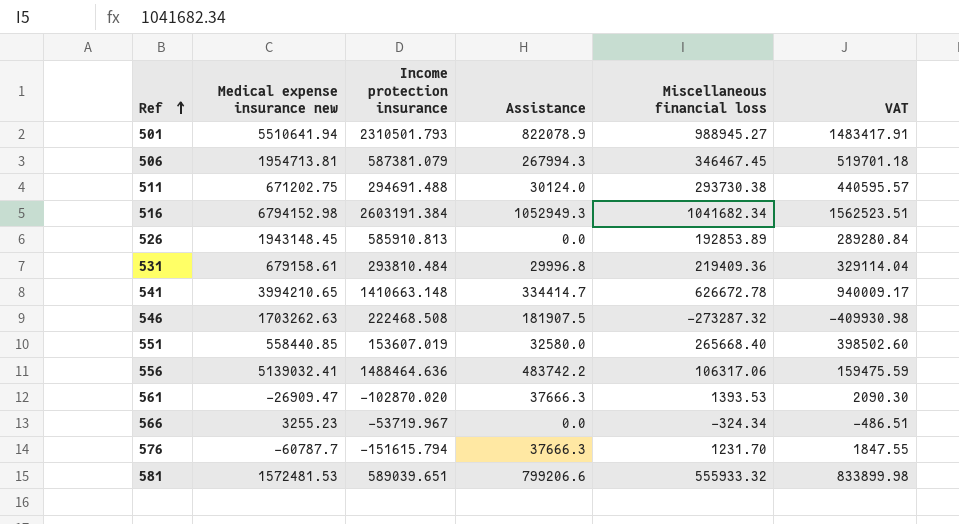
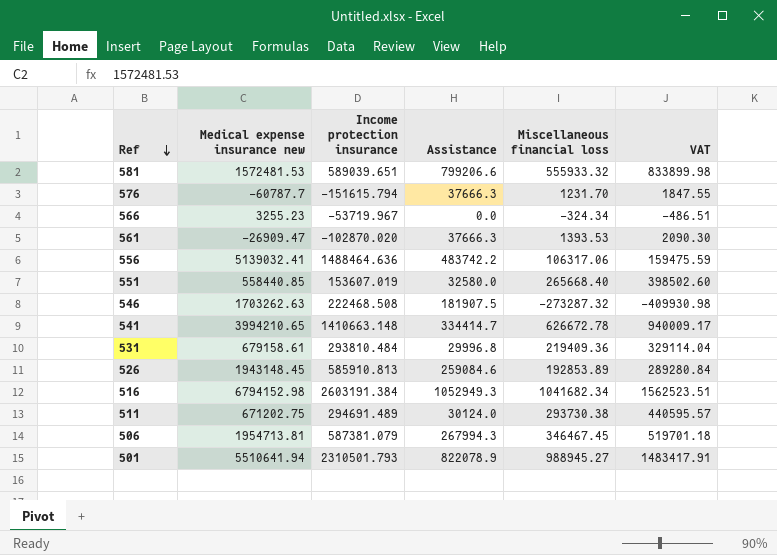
row order: Ref ascending -> Ref descending
526 | Assistance: 0.0 -> 259084.6
511 | Income protection insurance: 294691.488 -> 294691.489

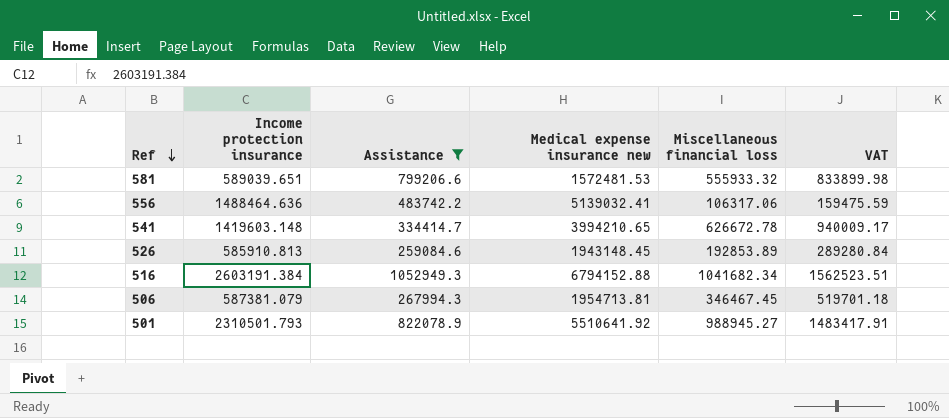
filter: none -> Assistance >= 259084.6
column Medical expense insurance new | position: 2 -> 4
541 | Income protection insurance: 1410663.148 -> 1419603.148
516 | Medical expense insurance new: 6794152.98 -> 6794152.88
501 | Medical expense insurance new: 5510641.94 -> 5510641.92

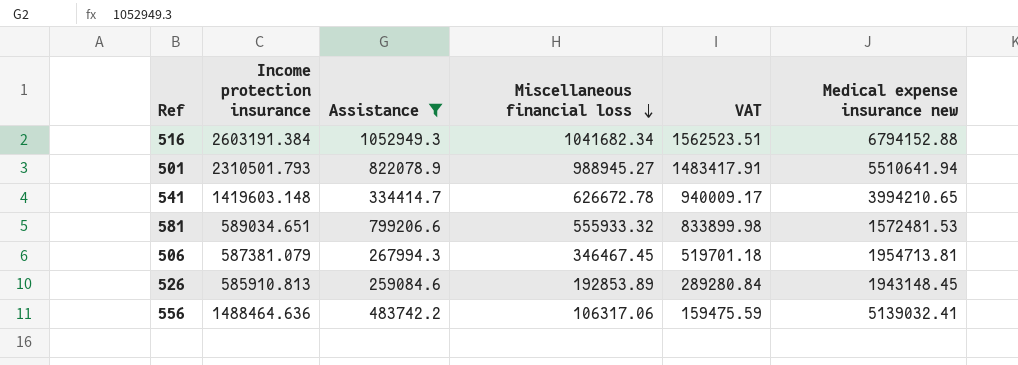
row order: Ref descending -> Miscellaneous financial loss descending
column Medical expense insurance new | position: 4 -> 6
501 | Medical expense insurance new: 5510641.92 -> 5510641.94
581 | Income protection insurance: 589039.651 -> 589034.651

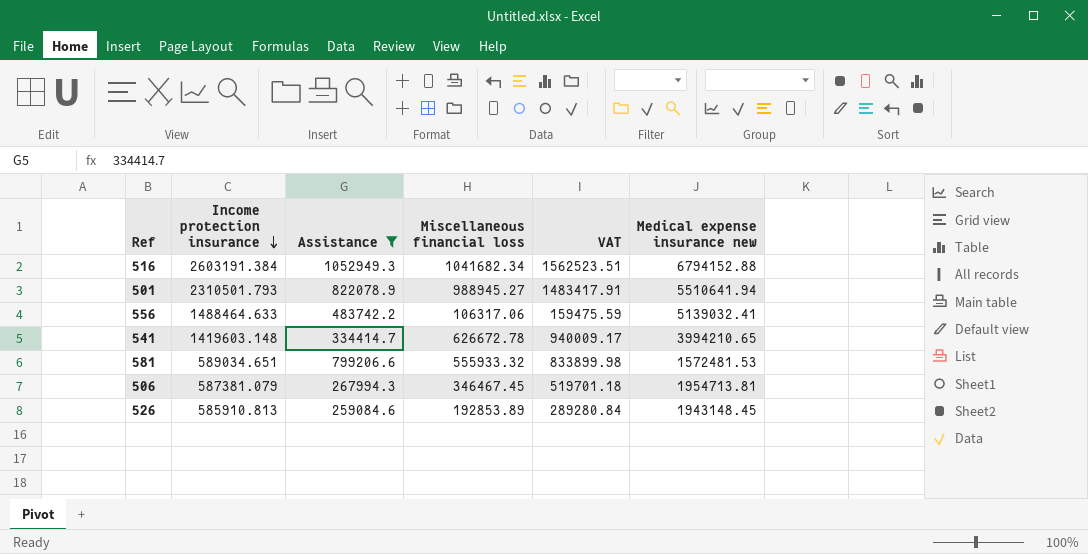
row order: Miscellaneous financial loss descending -> Income protection insurance descending
556 | Income protection insurance: 1488464.636 -> 1488464.633

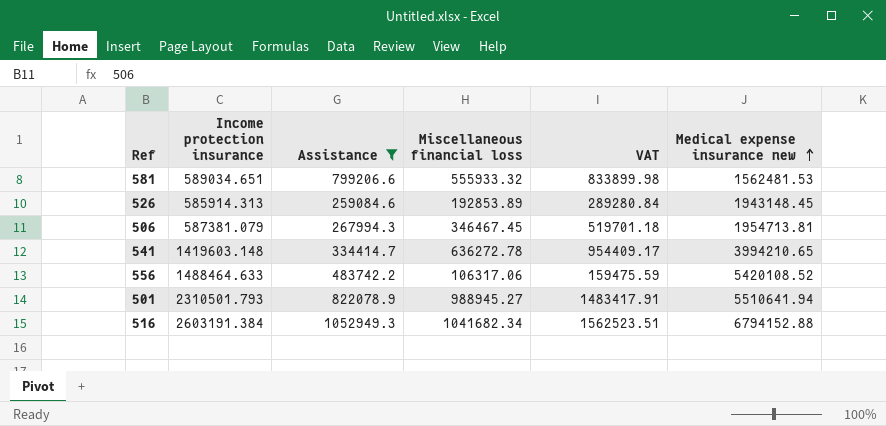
row order: Income protection insurance descending -> Medical expense insurance new ascending
581 | Medical expense insurance new: 1572481.53 -> 1562481.53
526 | Income protection insurance: 585910.813 -> 585914.313
541 | Miscellaneous financial loss: 626672.78 -> 636272.78
541 | VAT: 940009.17 -> 954409.17
556 | Medical expense insurance new: 5139032.41 -> 5420108.52

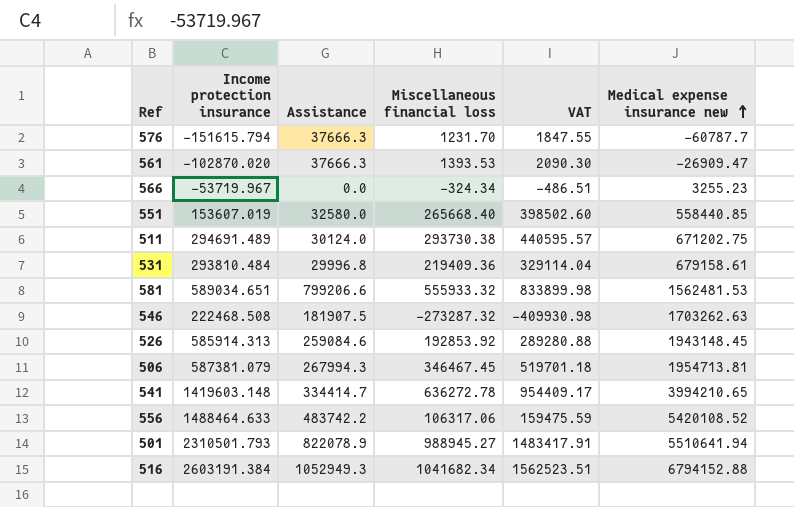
filter: Assistance >= 259084.6 -> none
526 | Miscellaneous financial loss: 192853.89 -> 192853.92
526 | VAT: 289280.84 -> 289280.88

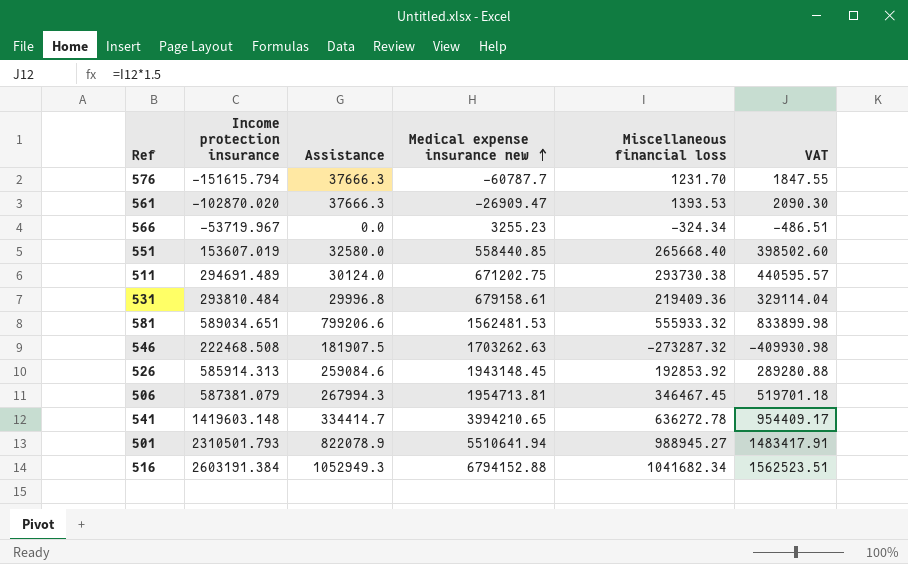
column Medical expense insurance new | position: 6 -> 4
row 556: 1488464.633 | 483742.2 | 106317.06 | 159475.59 | 5420108.52 -> none

